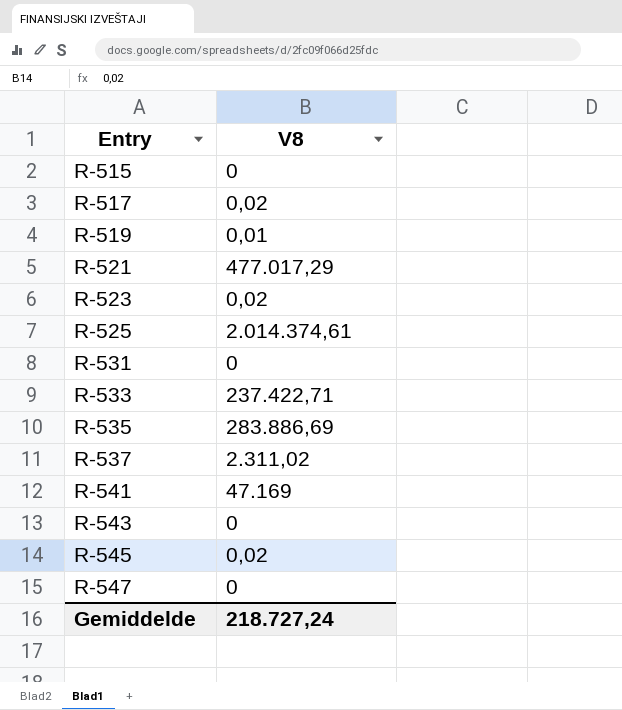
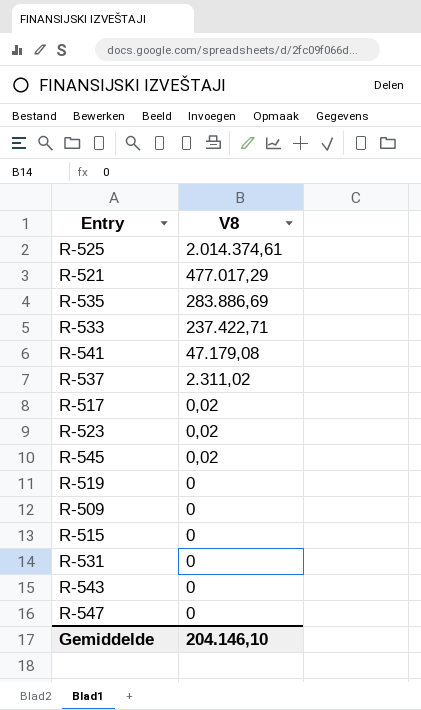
row order: Entry ascending -> V8 descending
R-541 | V8: 47.169 -> 47.179,08
R-519 | V8: 0,01 -> 0
row R-509: none -> 0
Gemiddelde | V8: 218.727,24 -> 204.146,10

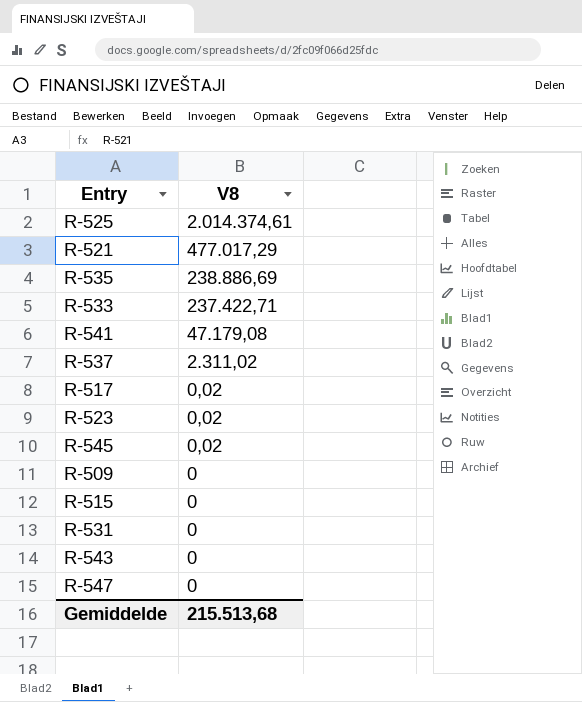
row R-519: 0 -> none
R-535 | V8: 283.886,69 -> 238.886,69
Gemiddelde | V8: 204.146,10 -> 215.513,68

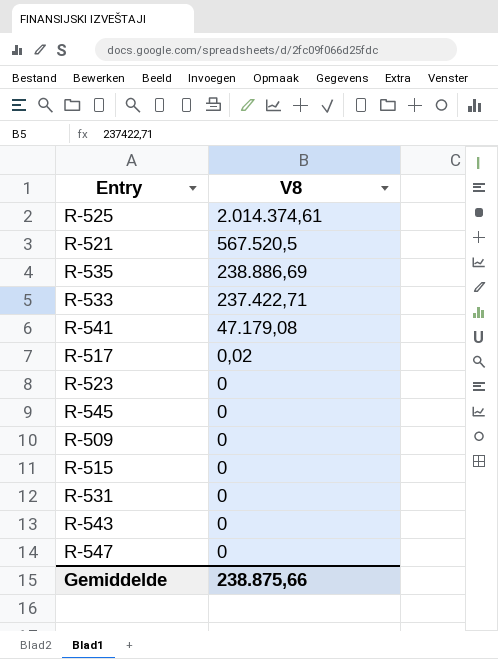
row R-537: 2.311,02 -> none
R-521 | V8: 477.017,29 -> 567.520,5
R-523 | V8: 0,02 -> 0
R-545 | V8: 0,02 -> 0
Gemiddelde | V8: 215.513,68 -> 238.875,66

